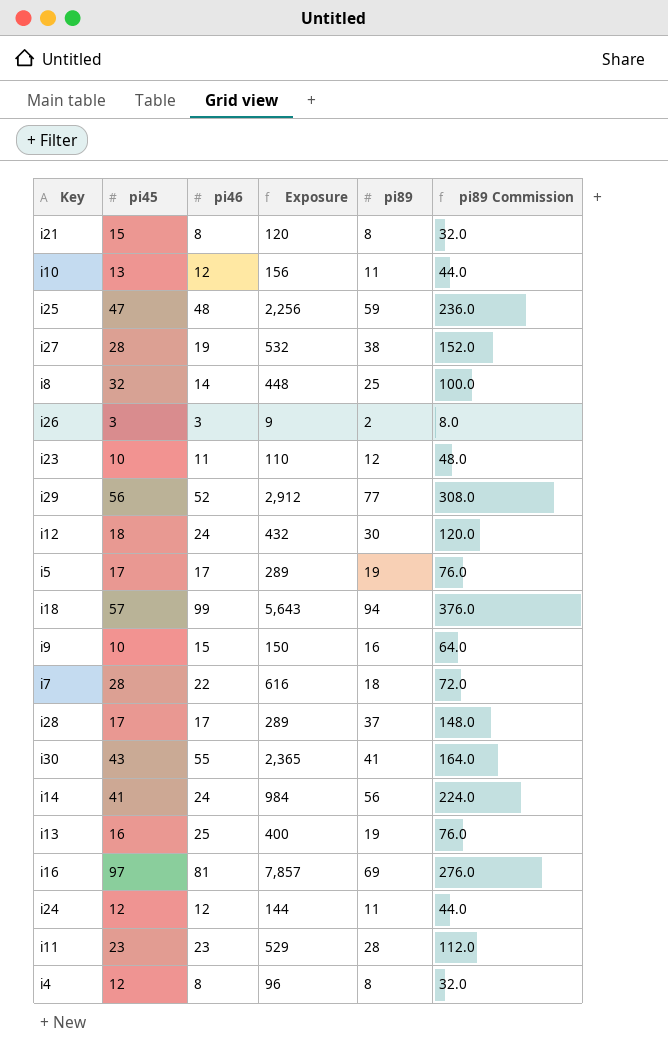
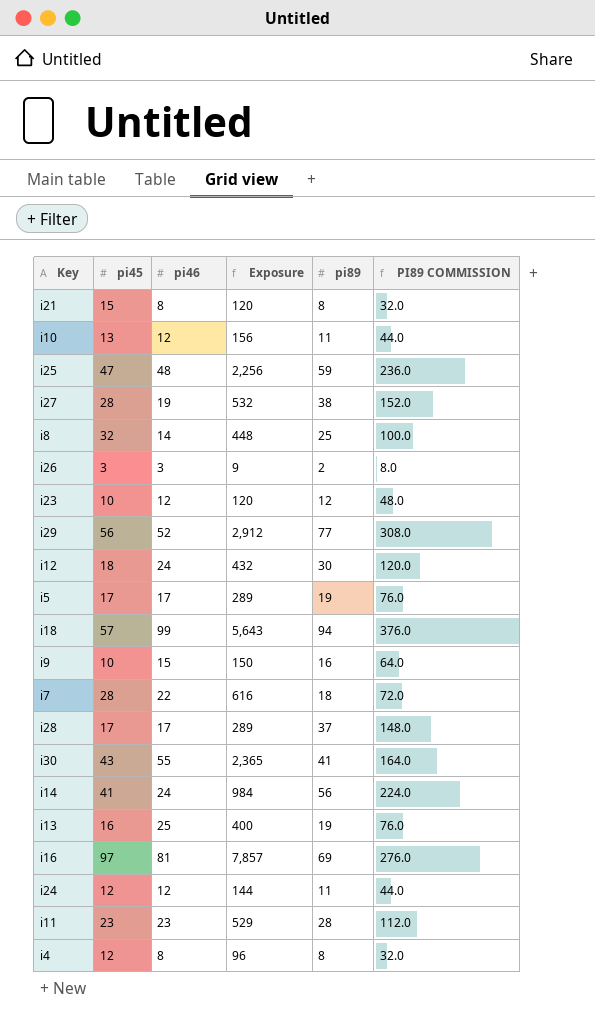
column name: pi89 Commission -> PI89 COMMISSION
i23 | pi46: 11 -> 12
i23 | Exposure: 110 -> 120

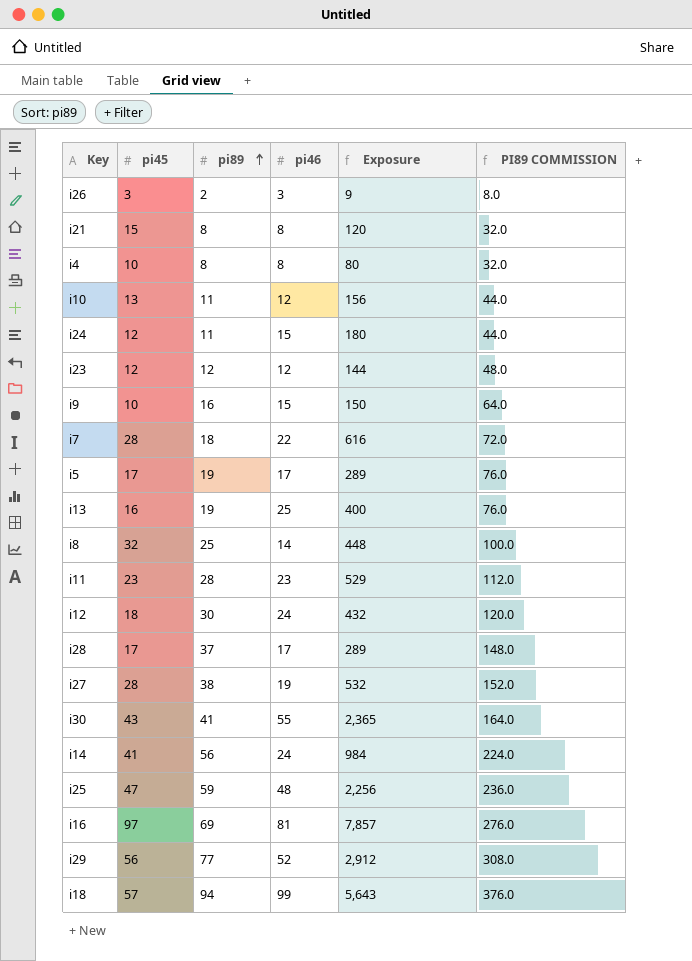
row order: none -> pi89 ascending
column pi89 | position: 5 -> 3
i4 | pi45: 12 -> 10
i4 | Exposure: 96 -> 80
i24 | pi46: 12 -> 15
i24 | Exposure: 144 -> 180
i23 | pi45: 10 -> 12
i23 | Exposure: 120 -> 144

